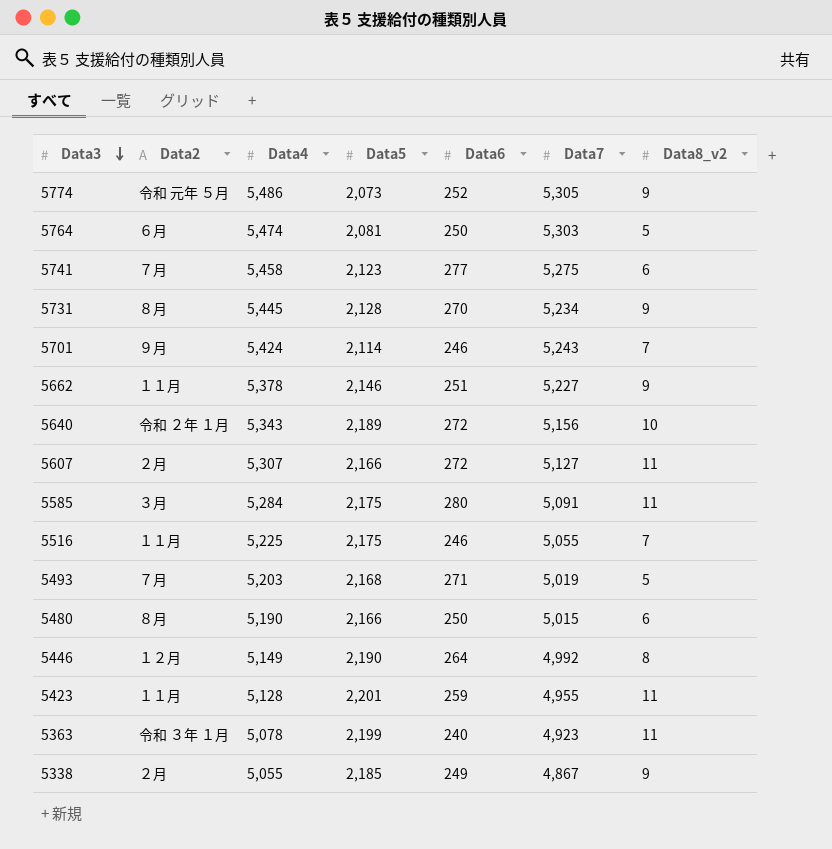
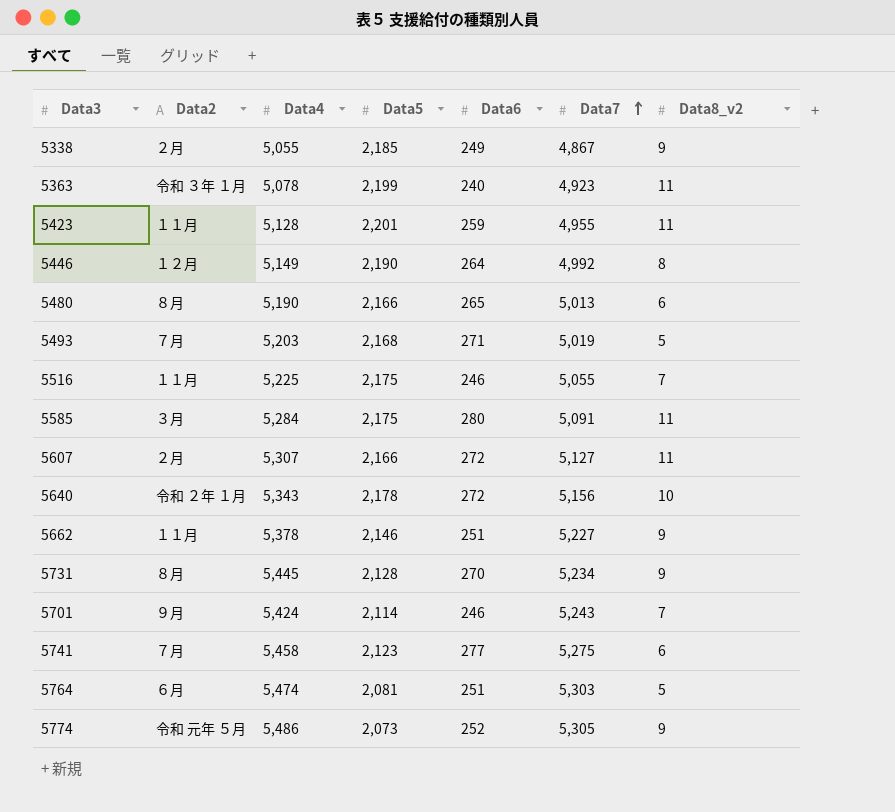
row order: Data3 descending -> Data7 ascending
5480 | Data6: 250 -> 265
5480 | Data7: 5,015 -> 5,013
5640 | Data5: 2,189 -> 2,178
5764 | Data6: 250 -> 251

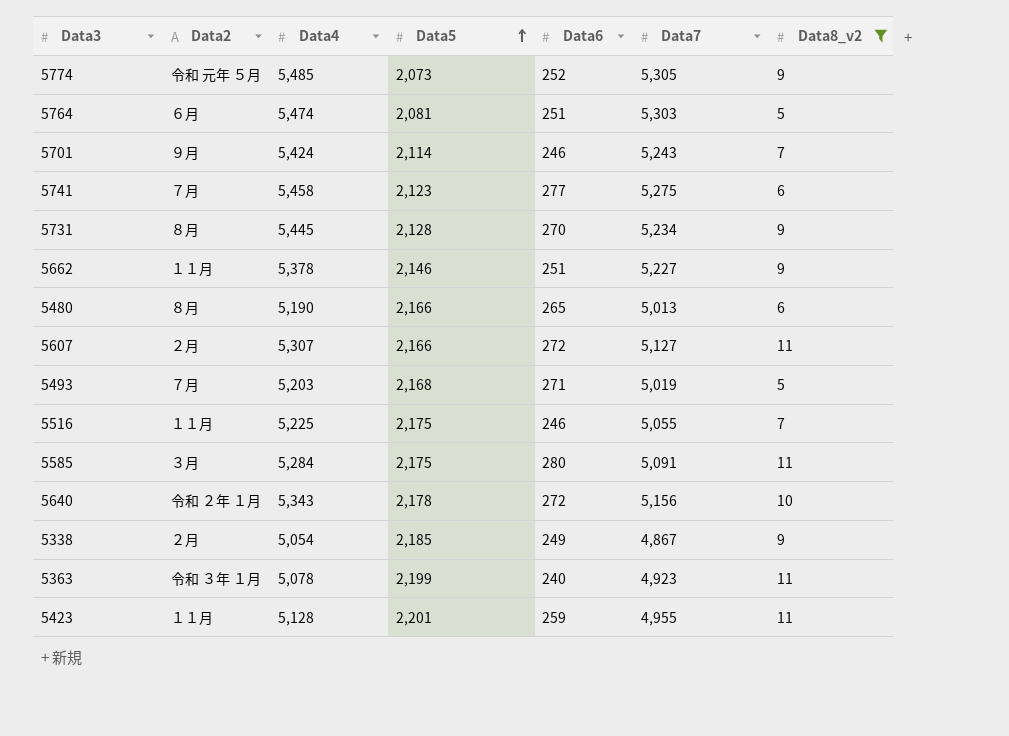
filter: none -> Data8_v2 != 8
row order: Data7 ascending -> Data5 ascending
5774 | Data4: 5,486 -> 5,485
5338 | Data4: 5,055 -> 5,054

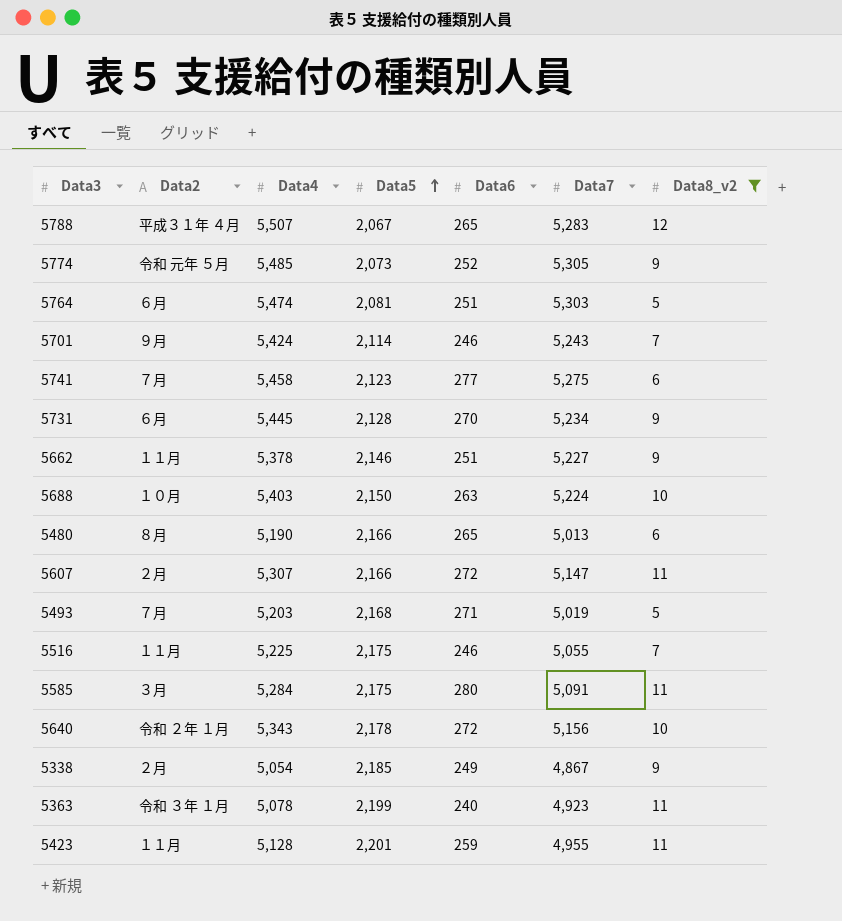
row 5788: none -> 平成３１年 ４月 | 5,507 | 2,067 | 265 | 5,283 | 12
5731 | Data2: ８月 -> ６月
row 5688: none -> １０月 | 5,403 | 2,150 | 263 | 5,224 | 10
5607 | Data7: 5,127 -> 5,147

